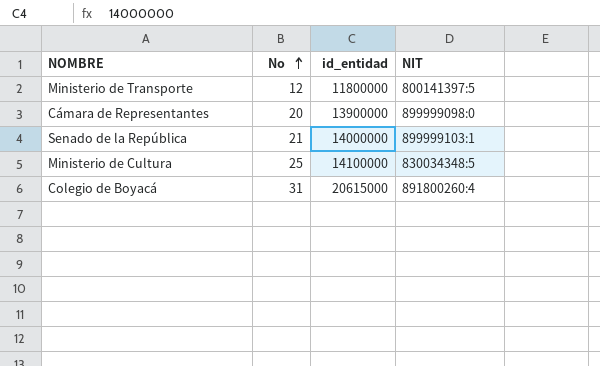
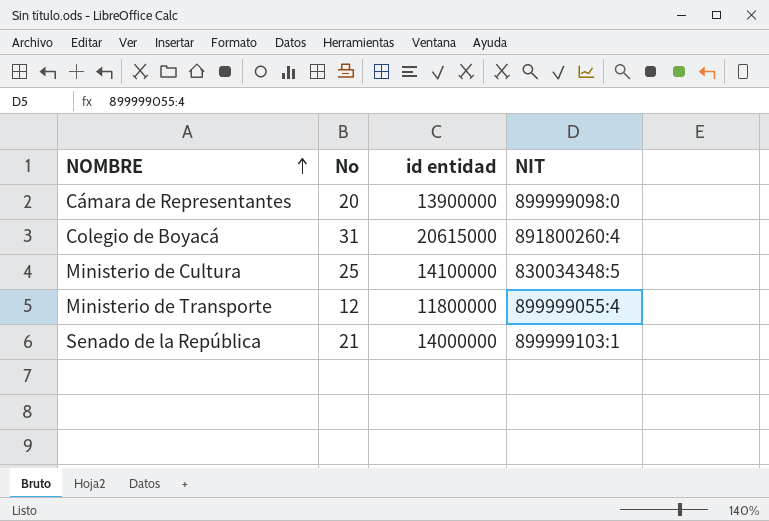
row order: No ascending -> NOMBRE ascending
column name: id_entidad -> id entidad
Ministerio de Transporte | NIT: 800141397:5 -> 899999055:4

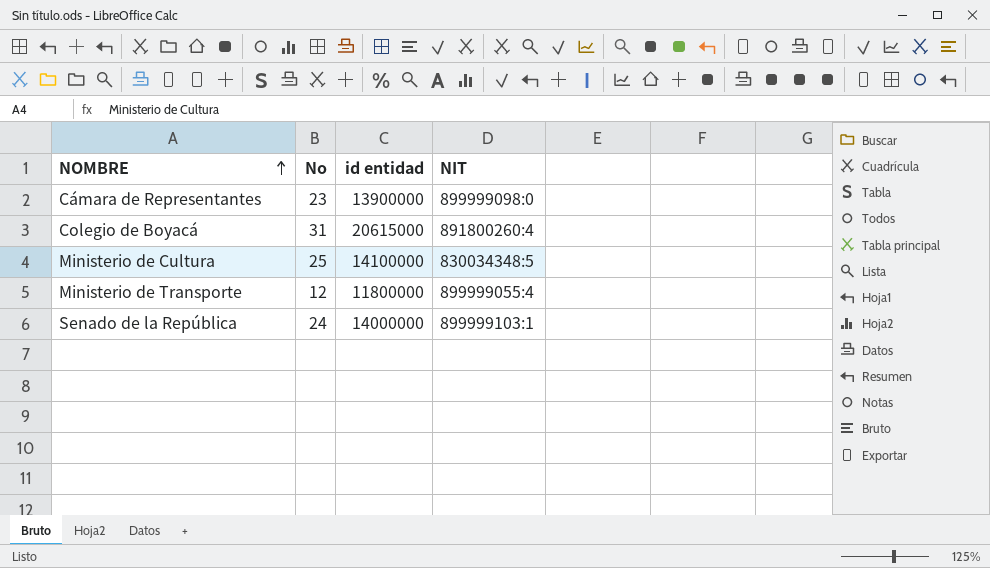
Cámara de Representantes | No: 20 -> 23
Senado de la República | No: 21 -> 24

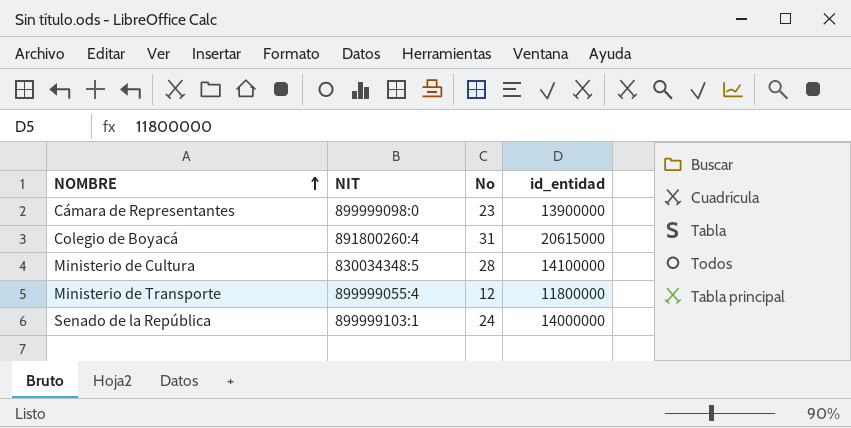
column NIT | position: 4 -> 2
column name: id entidad -> id_entidad
Ministerio de Cultura | No: 25 -> 28

